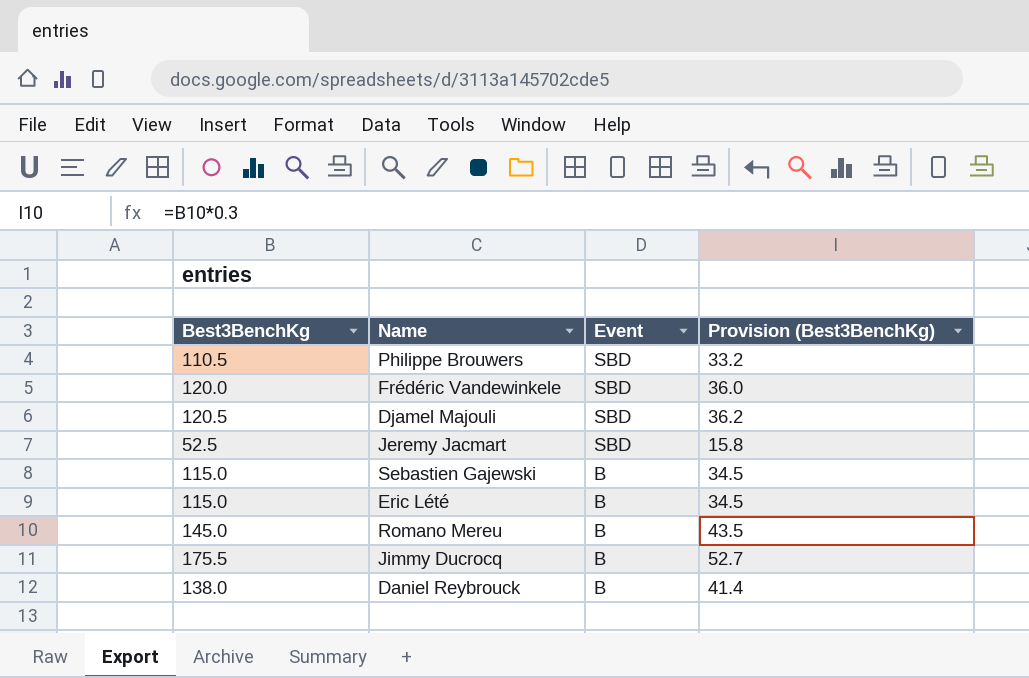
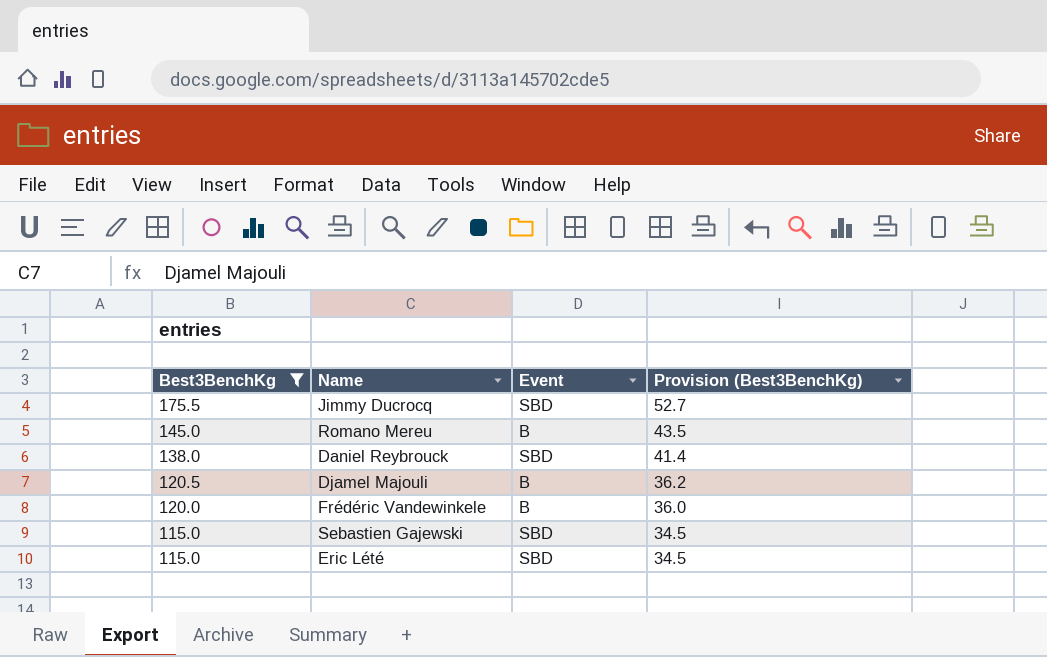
filter: none -> Best3BenchKg >= 115.0
row order: Event descending -> Best3BenchKg descending
Jimmy Ducrocq | Event: B -> SBD
Daniel Reybrouck | Event: B -> SBD
Djamel Majouli | Event: SBD -> B
Frédéric Vandewinkele | Event: SBD -> B
Sebastien Gajewski | Event: B -> SBD
Eric Lété | Event: B -> SBD

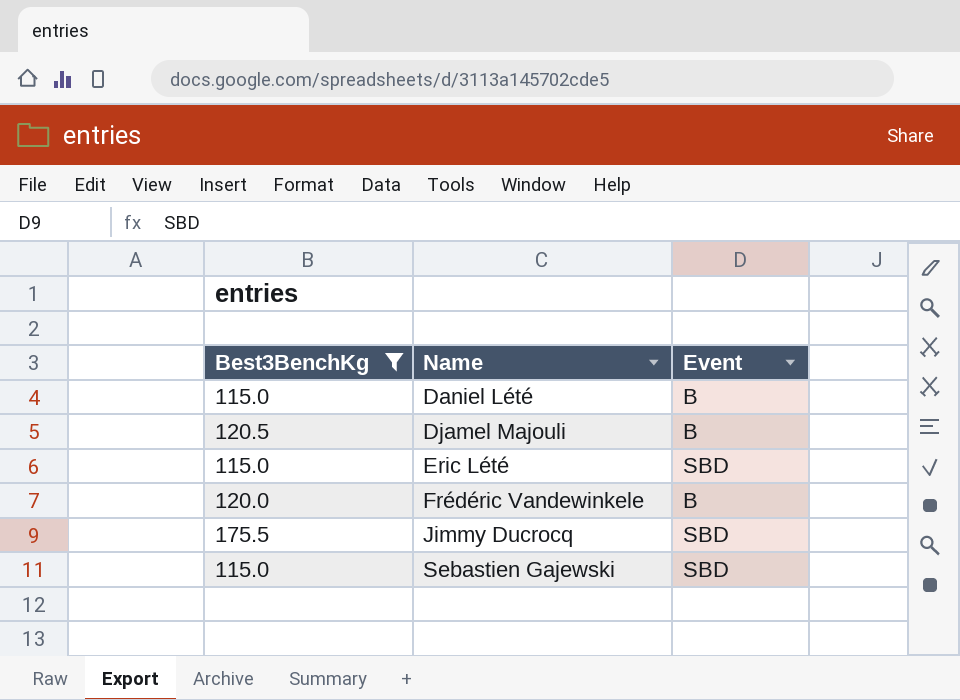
row order: Best3BenchKg descending -> Name ascending
column Provision (Best3BenchKg) | formula: [Best3BenchKg] * 0.3 -> none
row Romano Mereu: 145.0 | B | 43.5 -> none
row Daniel Reybrouck: 138.0 | SBD | 41.4 -> none
row Daniel Lété: none -> 115.0 | B

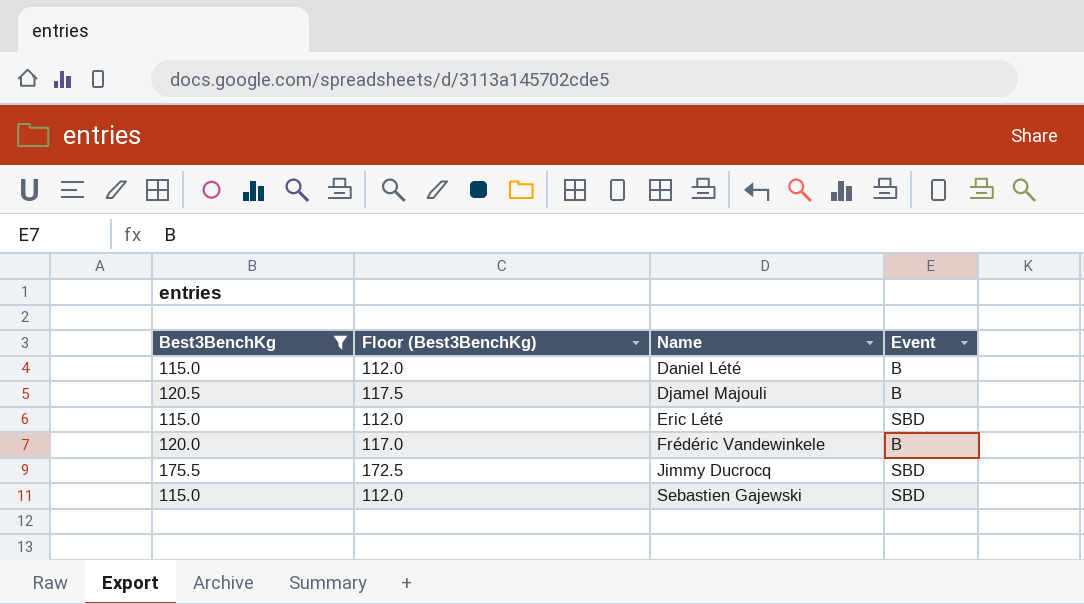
column Floor (Best3BenchKg) | formula: none -> [Best3BenchKg] - 3

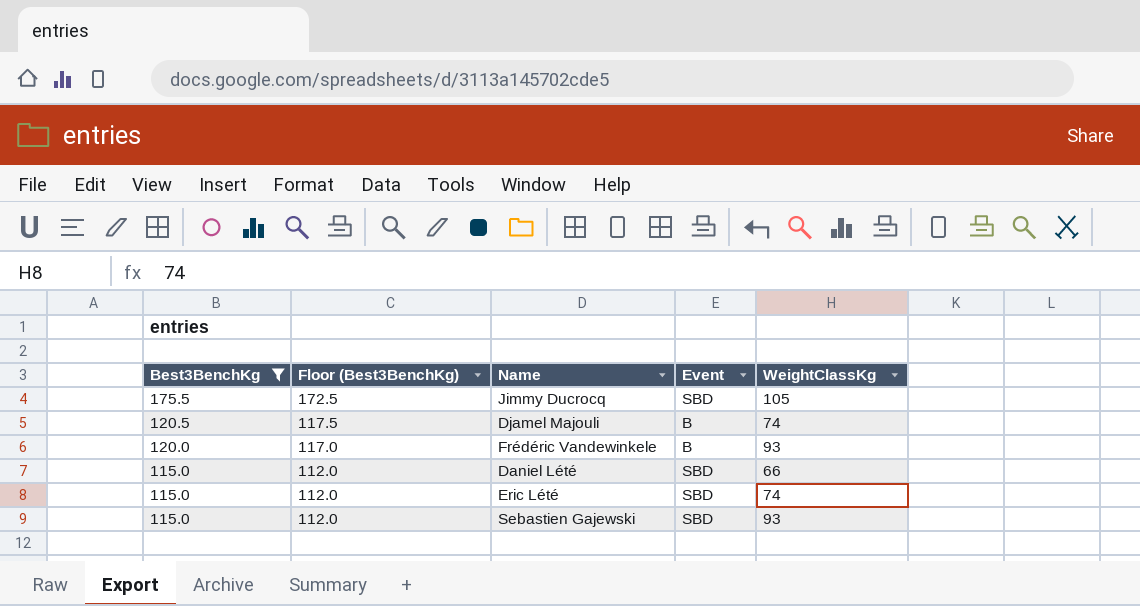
row order: Name ascending -> Best3BenchKg descending
column WeightClassKg | position: none -> 5
Daniel Lété | Event: B -> SBD

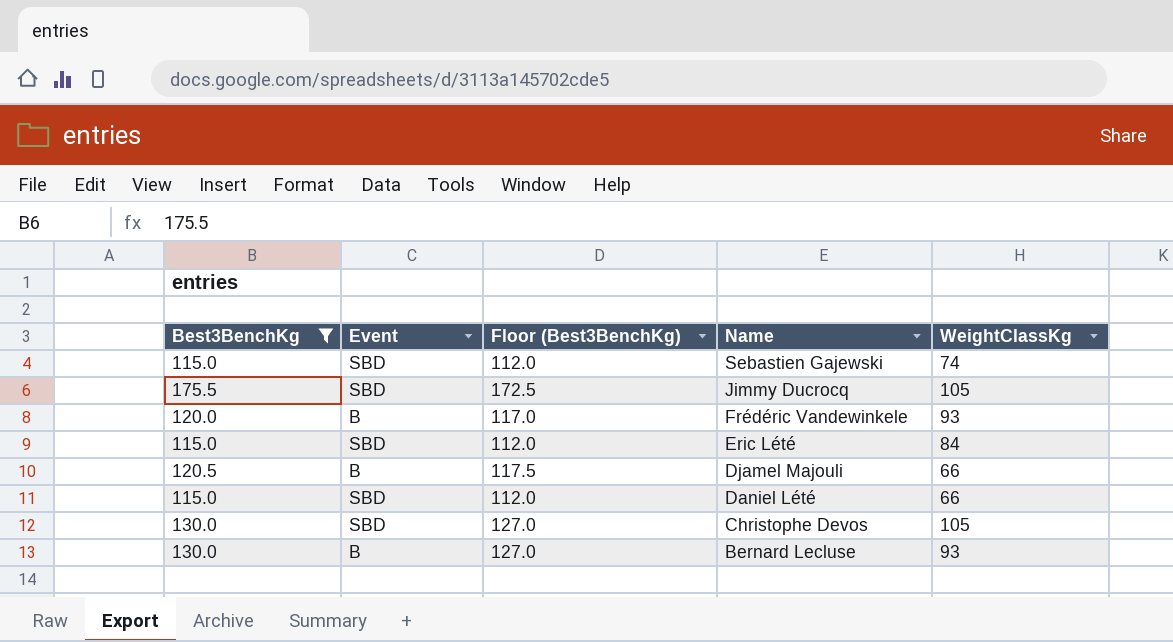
row order: Best3BenchKg descending -> Name descending
column Event | position: 4 -> 2
Sebastien Gajewski | WeightClassKg: 93 -> 74
Eric Lété | WeightClassKg: 74 -> 84
Djamel Majouli | WeightClassKg: 74 -> 66
row Christophe Devos: none -> 130.0 | SBD | 127.0 | 105
row Bernard Lecluse: none -> 130.0 | B | 127.0 | 93

